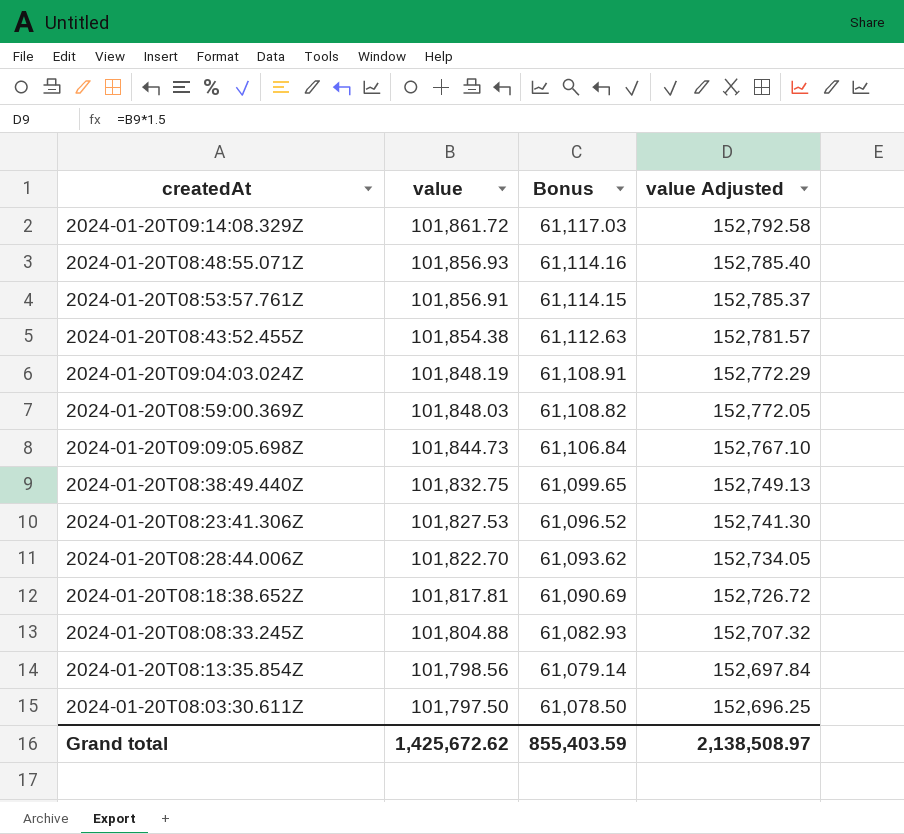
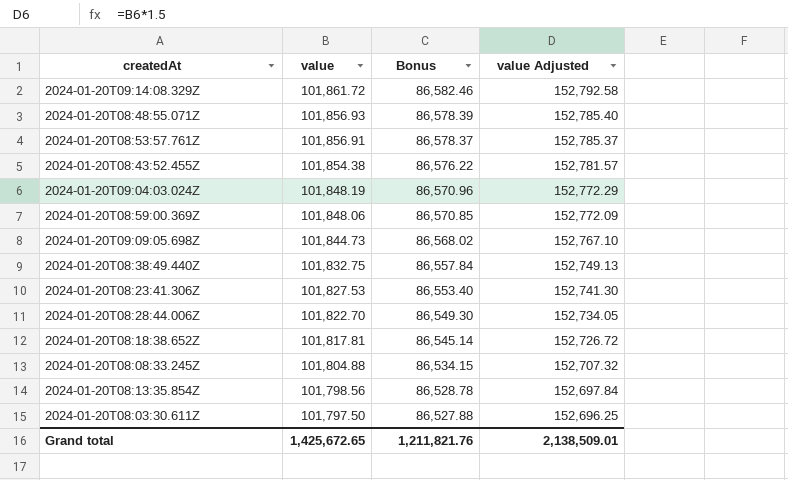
column Bonus | formula: [value] * 0.6 -> [value] * 0.85
2024-01-20T08:59:00.369Z | value: 101,848.03 -> 101,848.06
2024-01-20T08:59:00.369Z | value Adjusted: 152,772.05 -> 152,772.09
Grand total | value: 1,425,672.62 -> 1,425,672.65
Grand total | Bonus: 855,403.59 -> 1,211,821.76
Grand total | value Adjusted: 2,138,508.97 -> 2,138,509.01

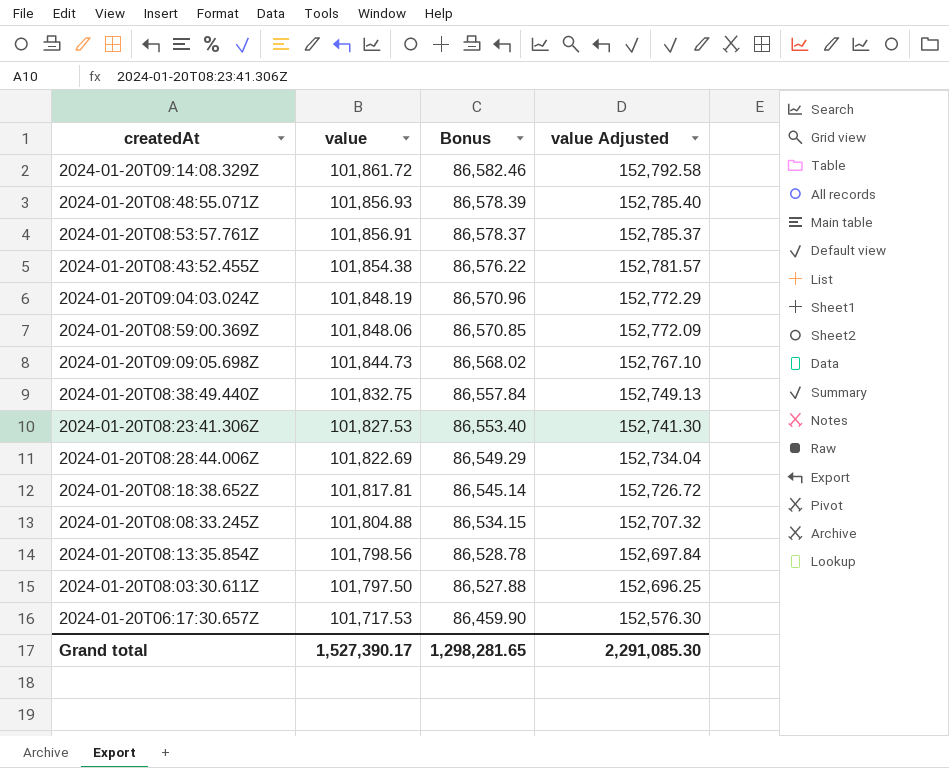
2024-01-20T08:28:44.006Z | value: 101,822.70 -> 101,822.69
2024-01-20T08:28:44.006Z | Bonus: 86,549.30 -> 86,549.29
2024-01-20T08:28:44.006Z | value Adjusted: 152,734.05 -> 152,734.04
row 2024-01-20T06:17:30.657Z: none -> 101,717.53 | 86,459.90 | 152,576.30
Grand total | value: 1,425,672.65 -> 1,527,390.17
Grand total | Bonus: 1,211,821.76 -> 1,298,281.65
Grand total | value Adjusted: 2,138,509.01 -> 2,291,085.30

